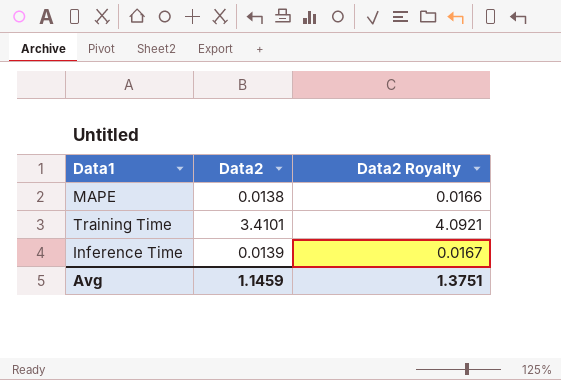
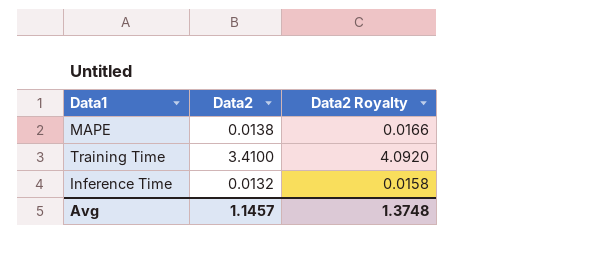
Training Time | Data2: 3.4101 -> 3.4100
Training Time | Data2 Royalty: 4.0921 -> 4.0920
Inference Time | Data2: 0.0139 -> 0.0132
Inference Time | Data2 Royalty: 0.0167 -> 0.0158
Avg | Data2: 1.1459 -> 1.1457
Avg | Data2 Royalty: 1.3751 -> 1.3748

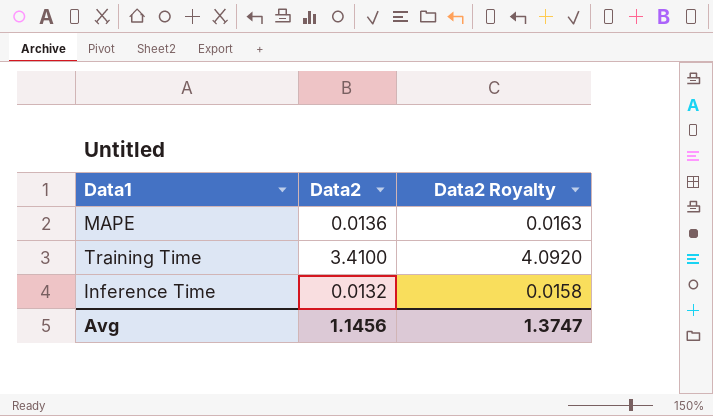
MAPE | Data2: 0.0138 -> 0.0136
MAPE | Data2 Royalty: 0.0166 -> 0.0163
Avg | Data2: 1.1457 -> 1.1456
Avg | Data2 Royalty: 1.3748 -> 1.3747

